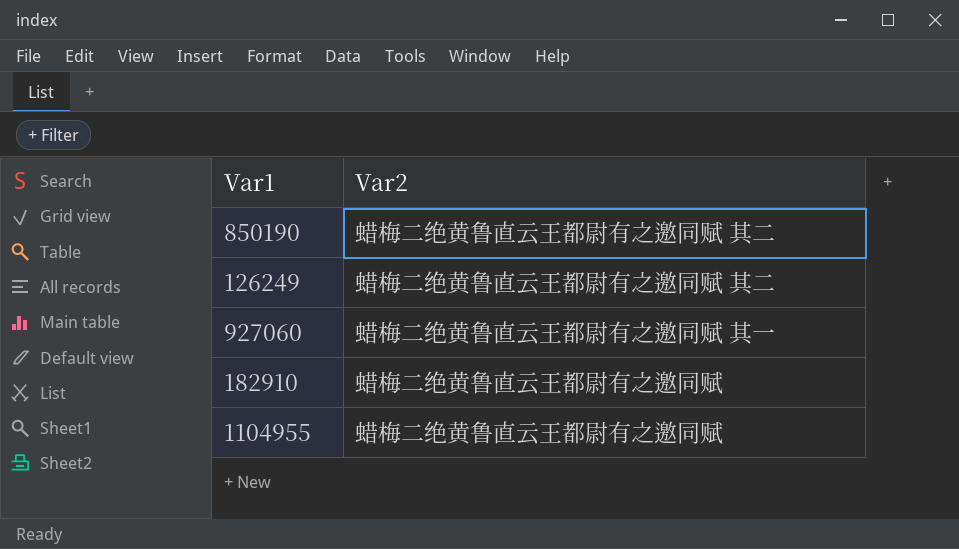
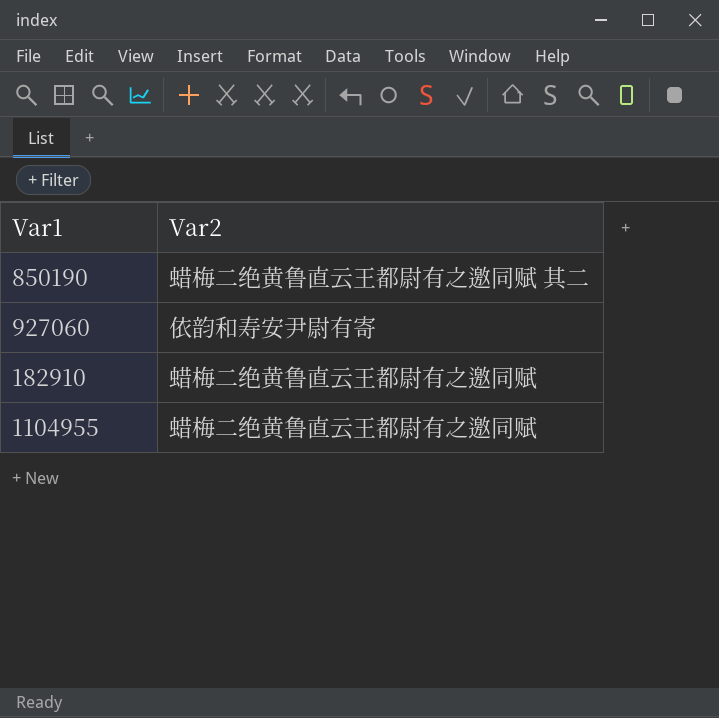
row 126249: 蜡梅二绝黄鲁直云王都尉有之邀同赋 其二 -> none
927060 | Var2: 蜡梅二绝黄鲁直云王都尉有之邀同赋 其一 -> 依韵和寿安尹尉有寄

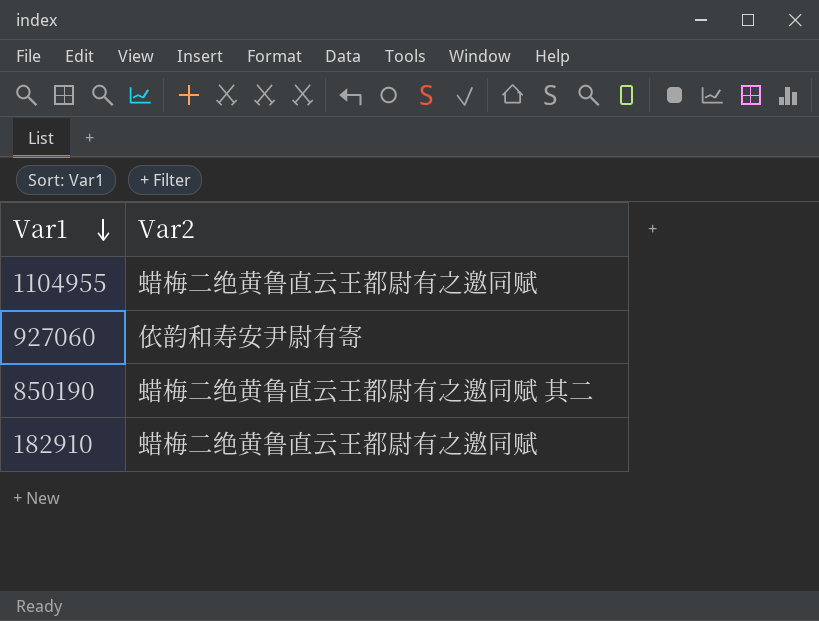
row order: none -> Var1 descending

